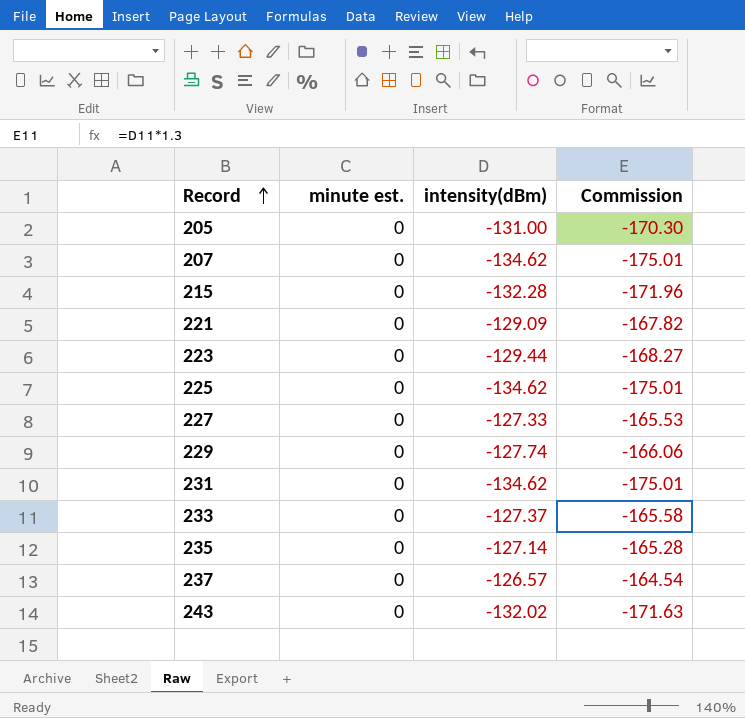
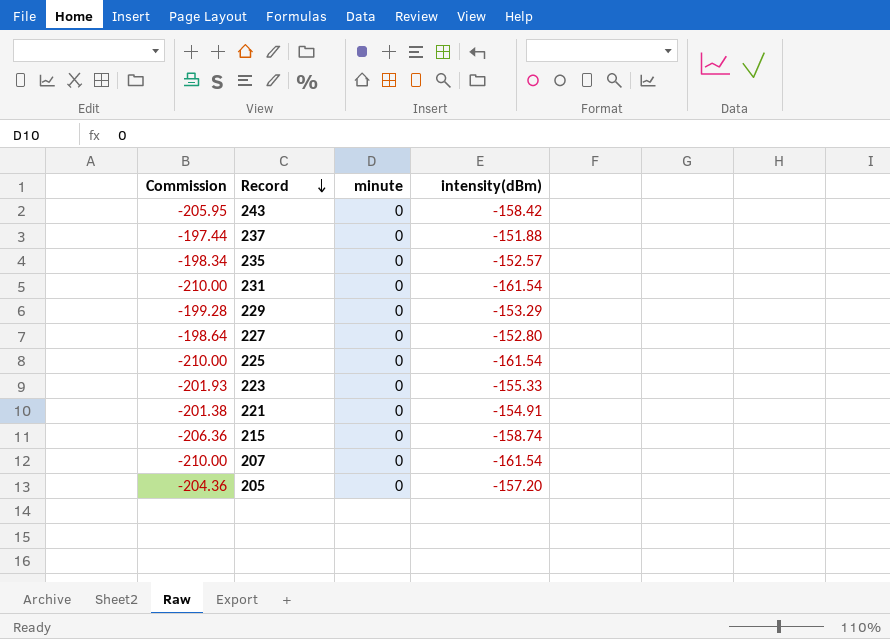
row order: Record ascending -> Record descending
column Commission | position: 4 -> 1
column name: minute est. -> minute
row 233: 0 | -127.37 | -165.58 -> none
243 | Commission: -171.63 -> -205.95
243 | intensity(dBm): -132.02 -> -158.42
237 | Commission: -164.54 -> -197.44
237 | intensity(dBm): -126.57 -> -151.88
235 | Commission: -165.28 -> -198.34
235 | intensity(dBm): -127.14 -> -152.57
231 | Commission: -175.01 -> -210.00
231 | intensity(dBm): -134.62 -> -161.54
229 | Commission: -166.06 -> -199.28
229 | intensity(dBm): -127.74 -> -153.29
227 | Commission: -165.53 -> -198.64
227 | intensity(dBm): -127.33 -> -152.80
225 | Commission: -175.01 -> -210.00
225 | intensity(dBm): -134.62 -> -161.54
223 | Commission: -168.27 -> -201.93
223 | intensity(dBm): -129.44 -> -155.33
221 | Commission: -167.82 -> -201.38
221 | intensity(dBm): -129.09 -> -154.91
215 | Commission: -171.96 -> -206.36
215 | intensity(dBm): -132.28 -> -158.74
207 | Commission: -175.01 -> -210.00
207 | intensity(dBm): -134.62 -> -161.54
205 | Commission: -170.30 -> -204.36
205 | intensity(dBm): -131.00 -> -157.20

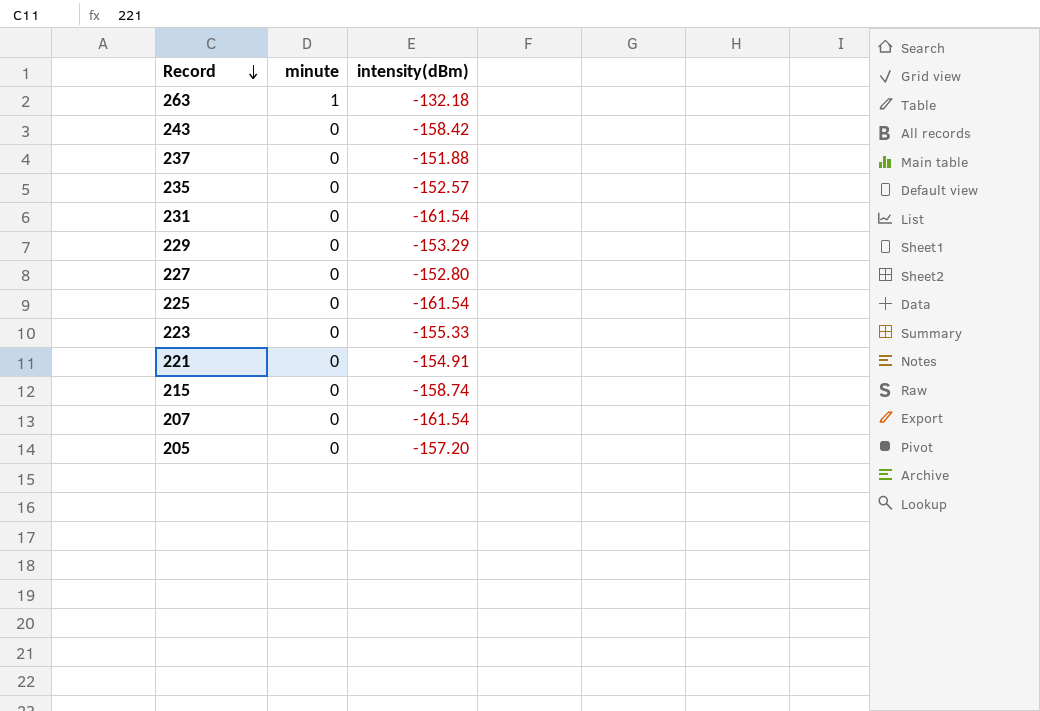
column Commission | formula: [intensity(dBm)] * 1.3 -> none
row 263: none -> 1 | -132.18

